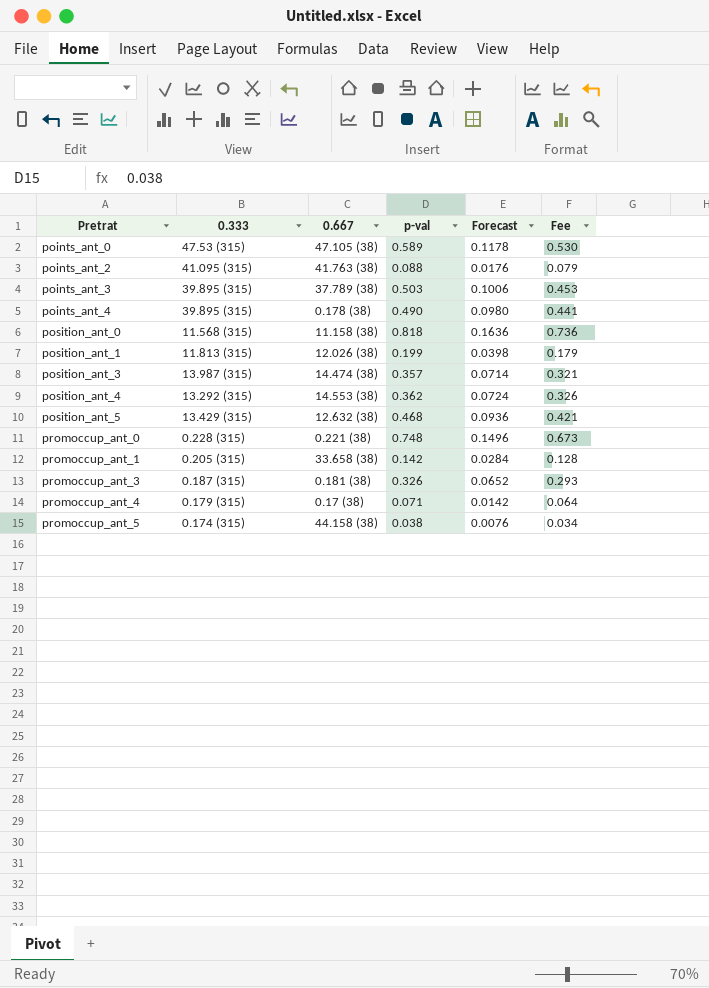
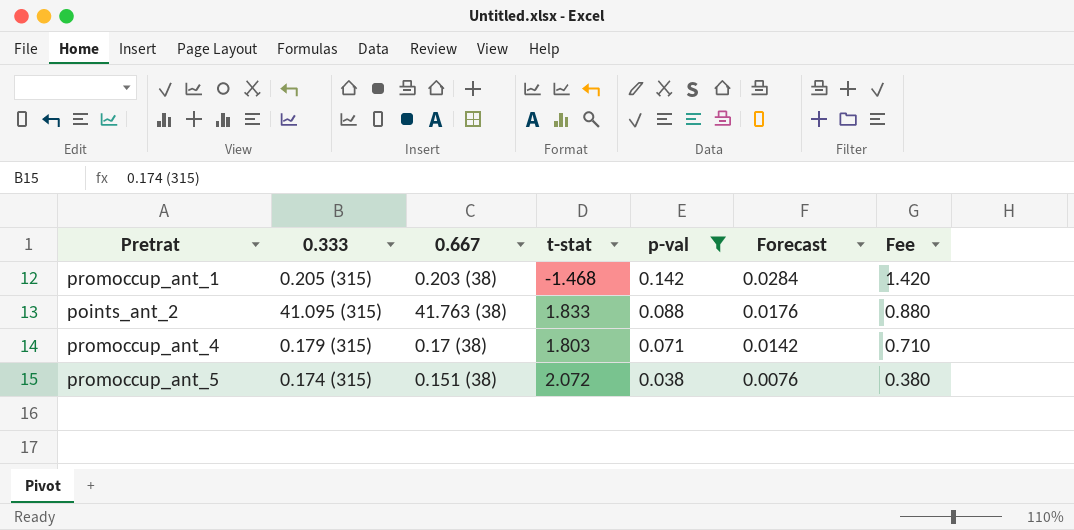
filter: none -> p-val <= 0.142
row order: Pretrat ascending -> p-val descending
column t-stat | position: none -> 4
column Fee | formula: [p-val] * 0.9 -> [p-val] * 10
promoccup_ant_1 | 0.667: 33.658 (38) -> 0.203 (38)
promoccup_ant_5 | 0.667: 44.158 (38) -> 0.151 (38)

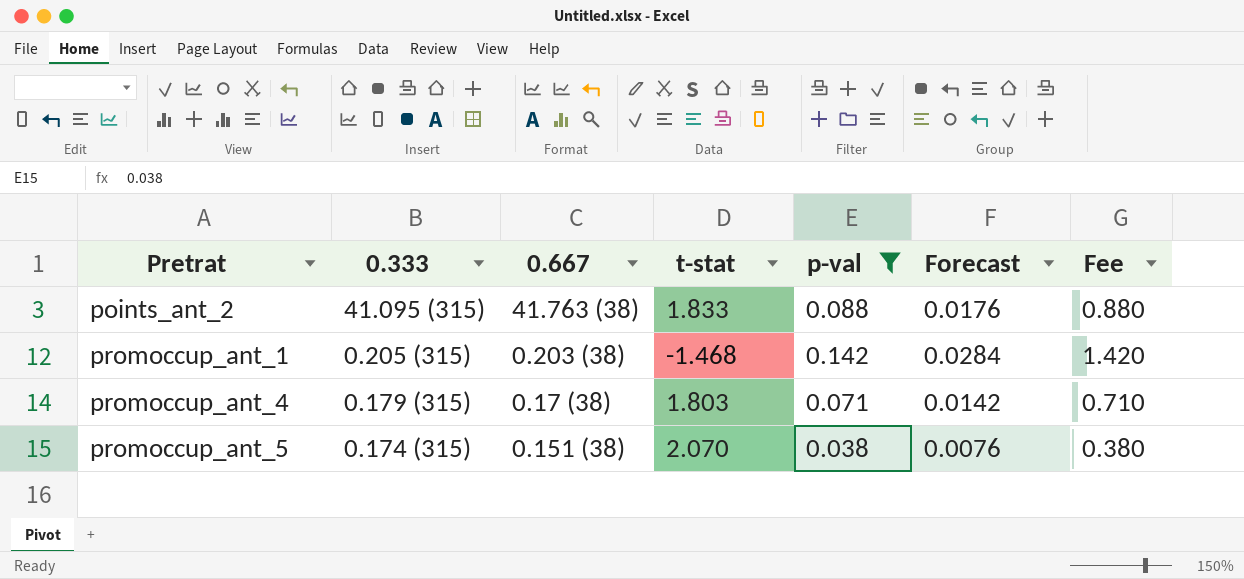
row order: p-val descending -> Pretrat ascending
promoccup_ant_5 | t-stat: 2.072 -> 2.070

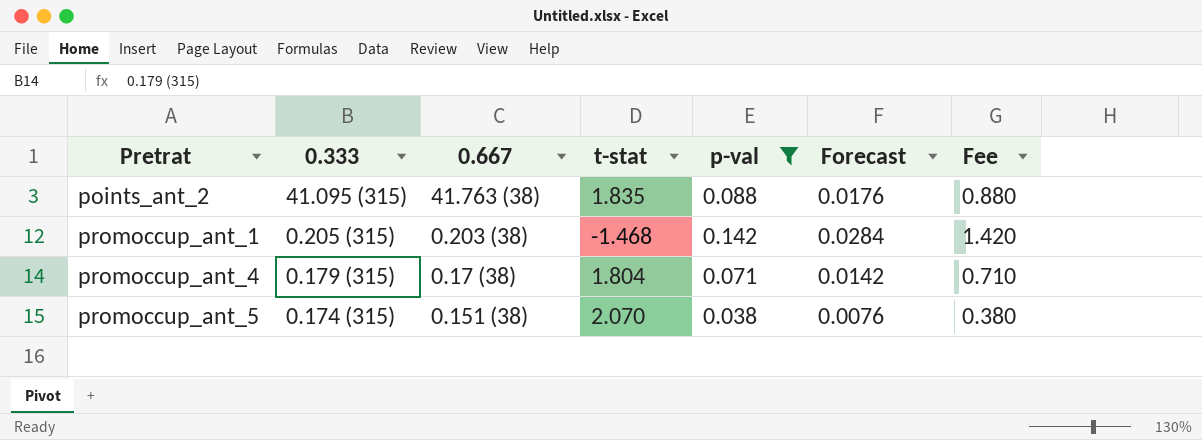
points_ant_2 | t-stat: 1.833 -> 1.835
promoccup_ant_4 | t-stat: 1.803 -> 1.804

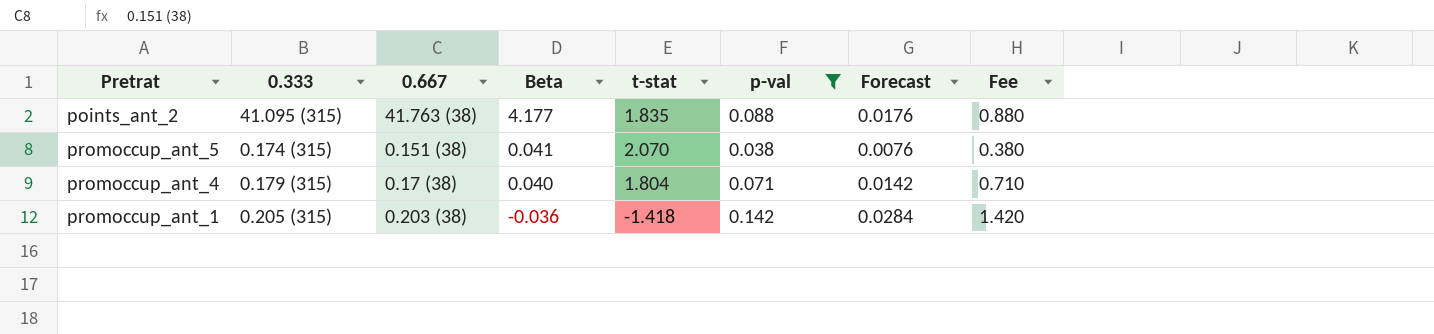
row order: Pretrat ascending -> Beta descending
column Beta | position: none -> 4
promoccup_ant_1 | t-stat: -1.468 -> -1.418

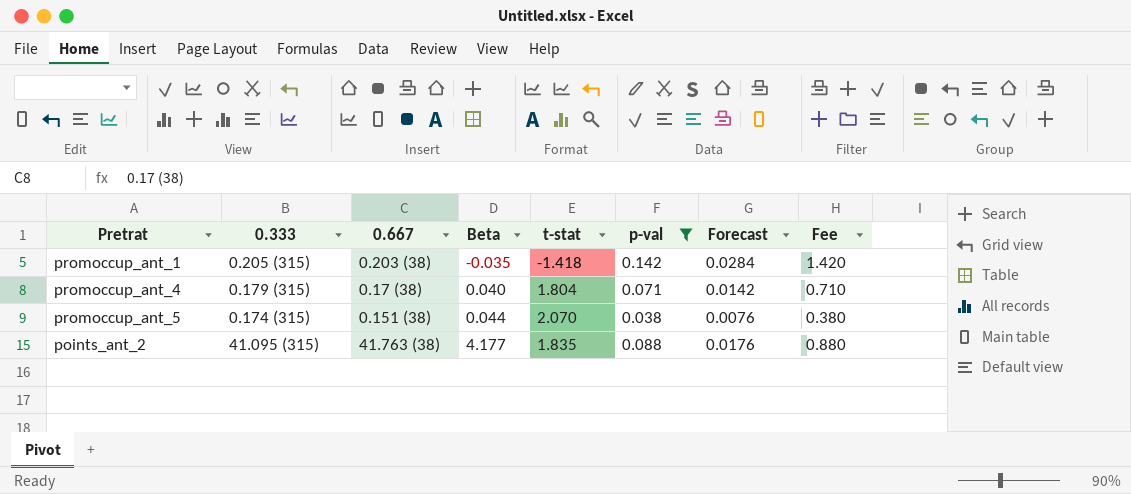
row order: Beta descending -> Beta ascending
promoccup_ant_1 | Beta: -0.036 -> -0.035
promoccup_ant_5 | Beta: 0.041 -> 0.044

